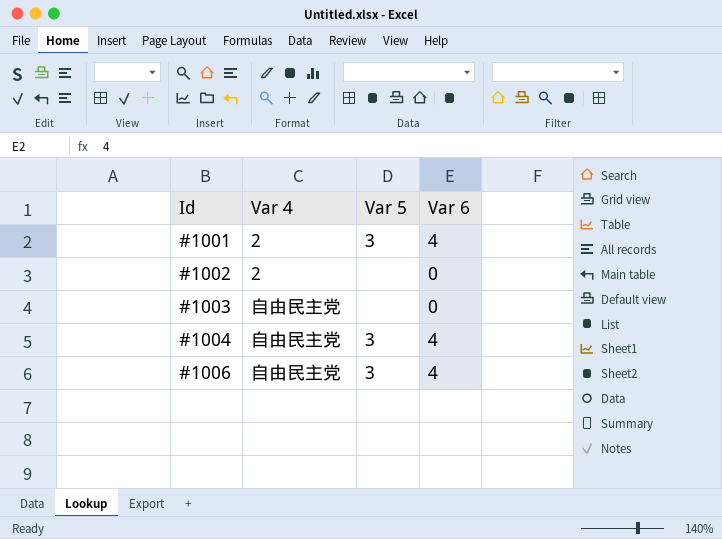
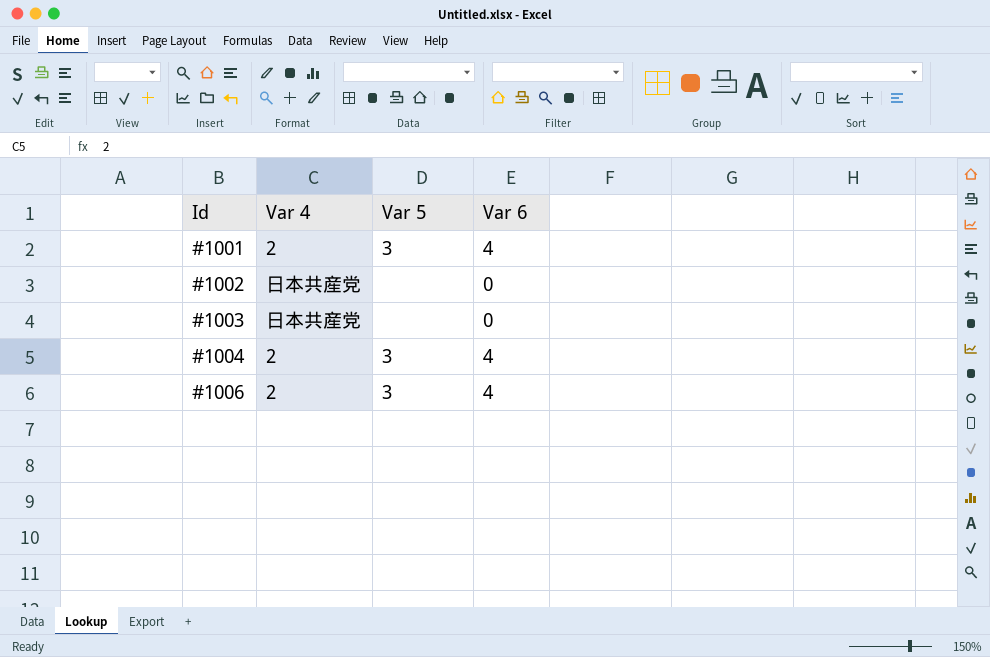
#1002 | Var 4: 2 -> 日本共産党
#1003 | Var 4: 自由民主党 -> 日本共産党
#1004 | Var 4: 自由民主党 -> 2
#1006 | Var 4: 自由民主党 -> 2

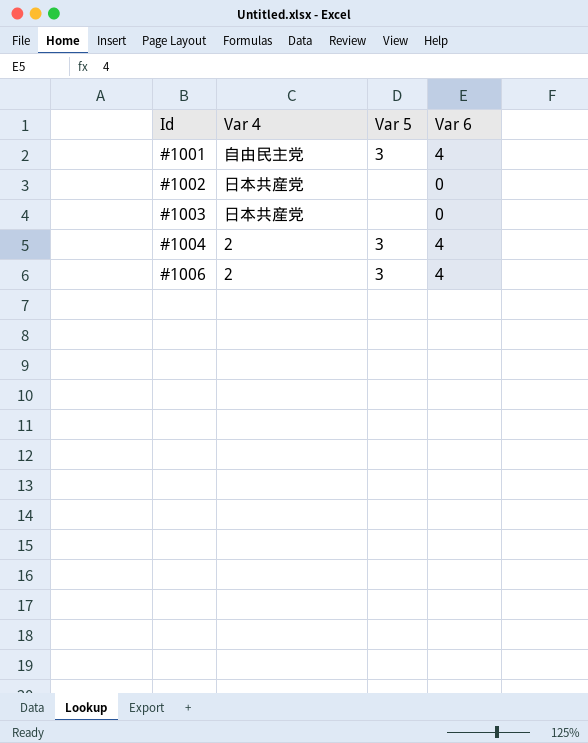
#1001 | Var 4: 2 -> 自由民主党

